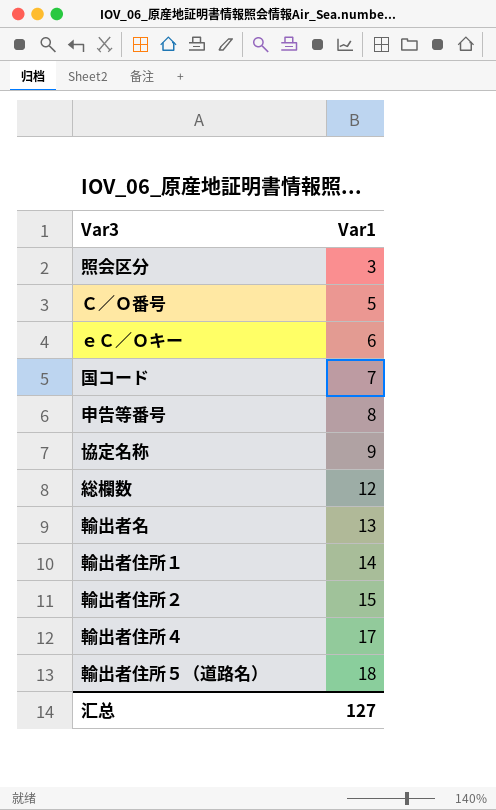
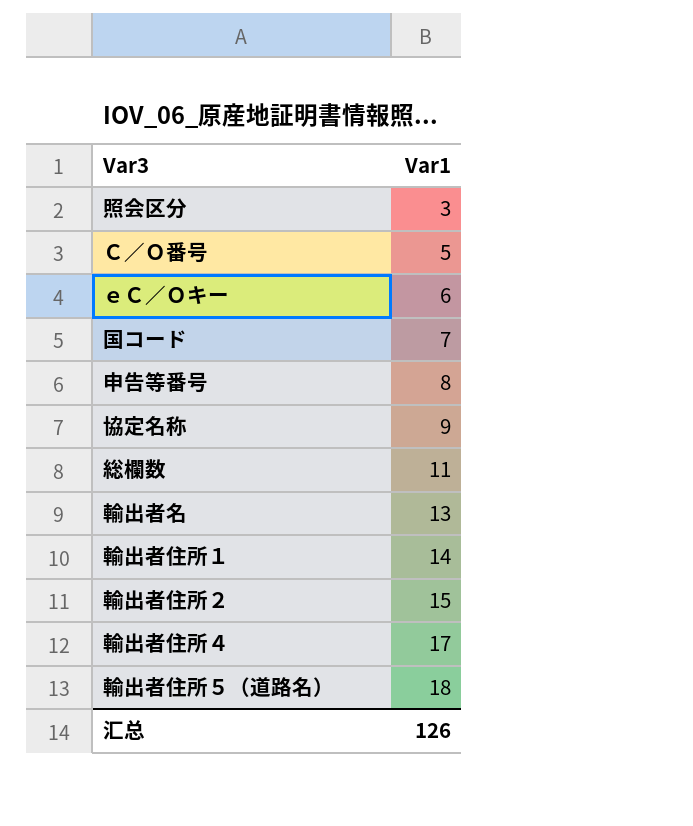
総欄数 | Var1: 12 -> 11
汇总 | Var1: 127 -> 126

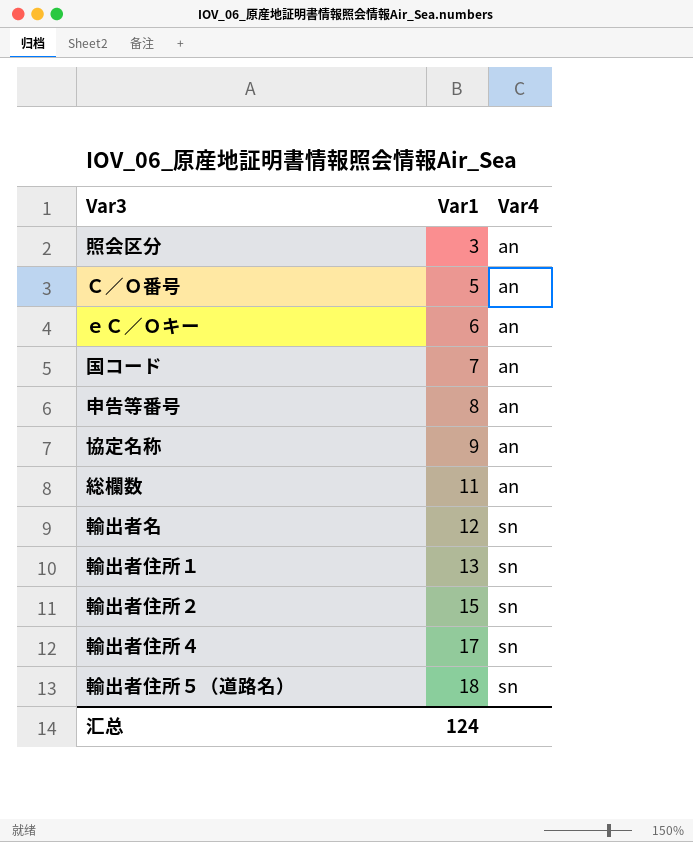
column Var4 | position: none -> 3
輸出者名 | Var1: 13 -> 12
輸出者住所１ | Var1: 14 -> 13
汇总 | Var1: 126 -> 124

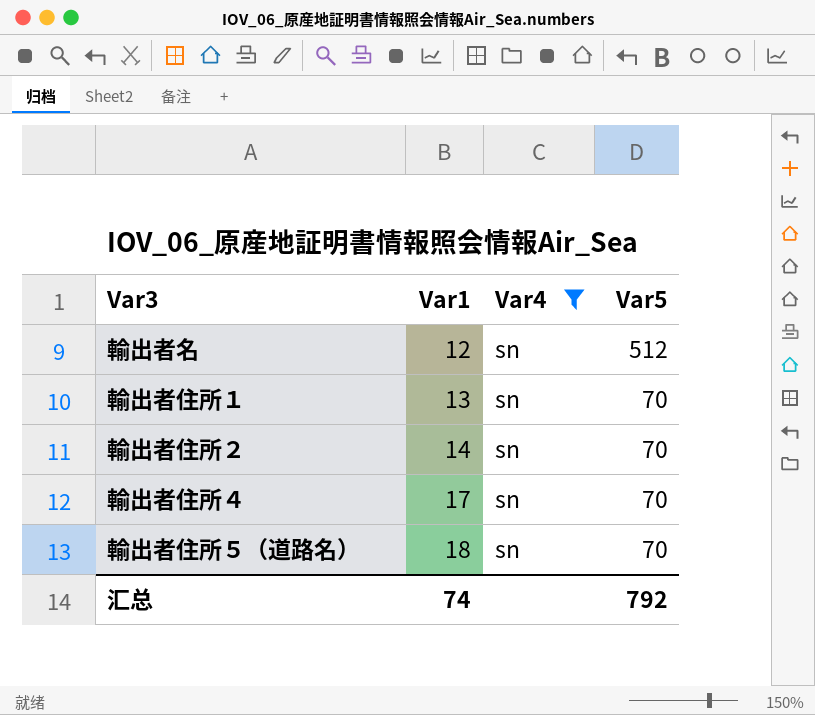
filter: none -> Var4 = sn
column Var5 | position: none -> 4
輸出者住所２ | Var1: 15 -> 14
汇总 | Var1: 124 -> 74

